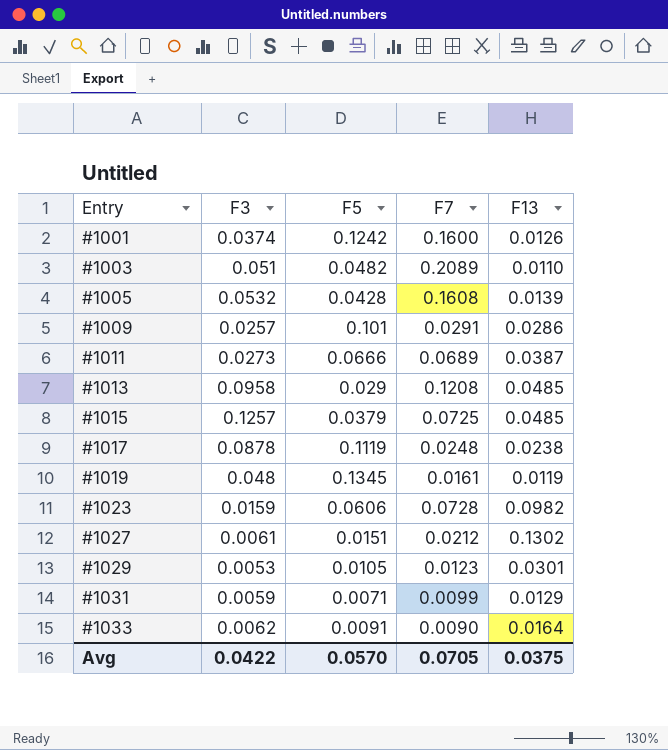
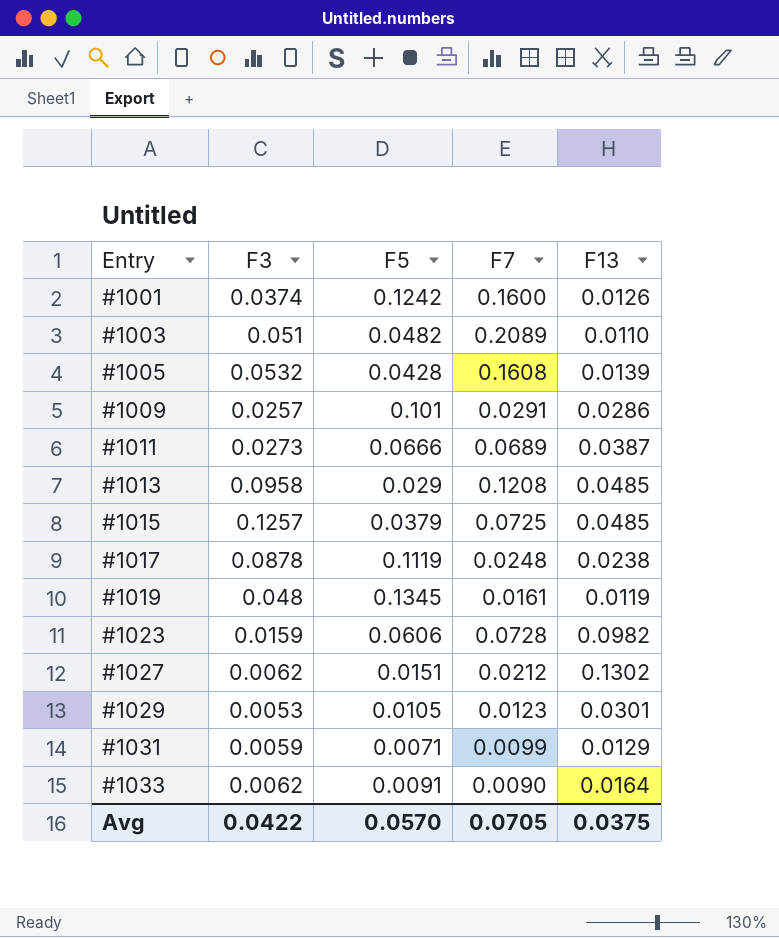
#1027 | F3: 0.0061 -> 0.0062

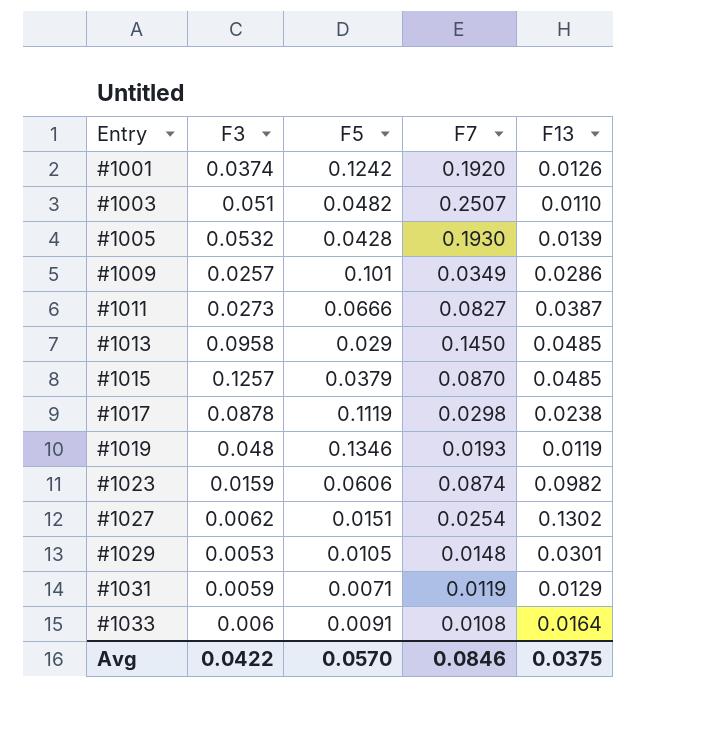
#1001 | F7: 0.1600 -> 0.1920
#1003 | F7: 0.2089 -> 0.2507
#1005 | F7: 0.1608 -> 0.1930
#1009 | F7: 0.0291 -> 0.0349
#1011 | F7: 0.0689 -> 0.0827
#1013 | F7: 0.1208 -> 0.1450
#1015 | F7: 0.0725 -> 0.0870
#1017 | F7: 0.0248 -> 0.0298
#1019 | F5: 0.1345 -> 0.1346
#1019 | F7: 0.0161 -> 0.0193
#1023 | F7: 0.0728 -> 0.0874
#1027 | F7: 0.0212 -> 0.0254
#1029 | F7: 0.0123 -> 0.0148
#1031 | F7: 0.0099 -> 0.0119
#1033 | F3: 0.0062 -> 0.006
#1033 | F7: 0.0090 -> 0.0108
Avg | F7: 0.0705 -> 0.0846

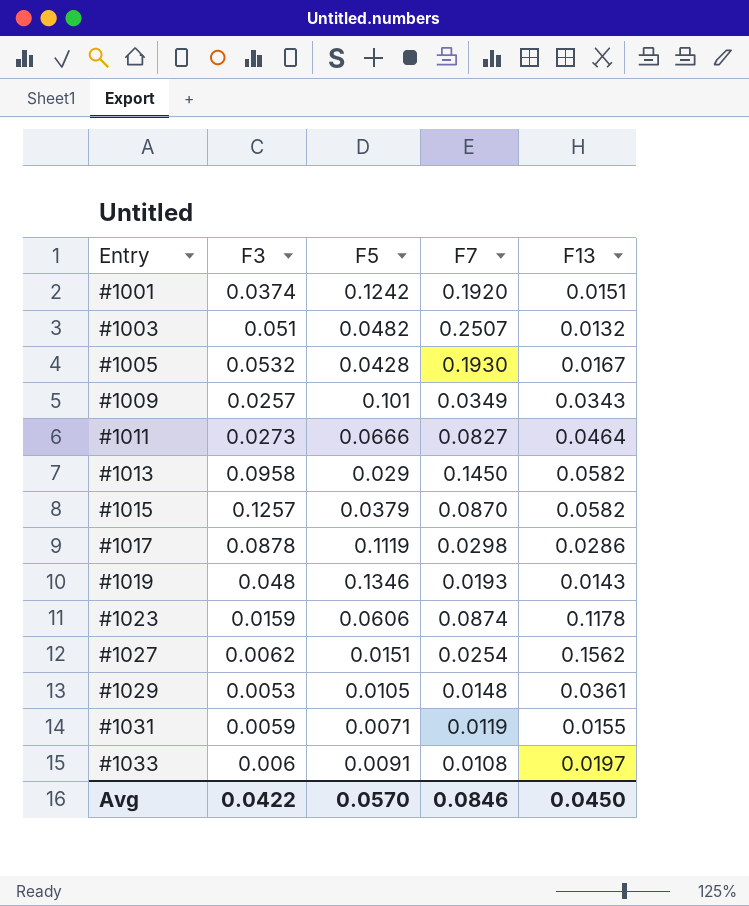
#1001 | F13: 0.0126 -> 0.0151
#1003 | F13: 0.0110 -> 0.0132
#1005 | F13: 0.0139 -> 0.0167
#1009 | F13: 0.0286 -> 0.0343
#1011 | F13: 0.0387 -> 0.0464
#1013 | F13: 0.0485 -> 0.0582
#1015 | F13: 0.0485 -> 0.0582
#1017 | F13: 0.0238 -> 0.0286
#1019 | F13: 0.0119 -> 0.0143
#1023 | F13: 0.0982 -> 0.1178
#1027 | F13: 0.1302 -> 0.1562
#1029 | F13: 0.0301 -> 0.0361
#1031 | F13: 0.0129 -> 0.0155
#1033 | F13: 0.0164 -> 0.0197
Avg | F13: 0.0375 -> 0.0450

